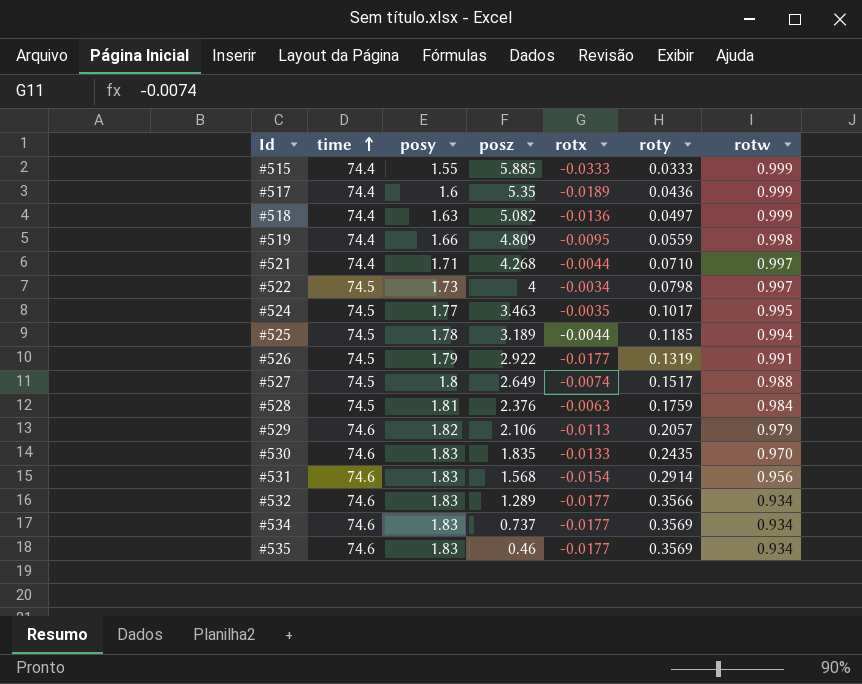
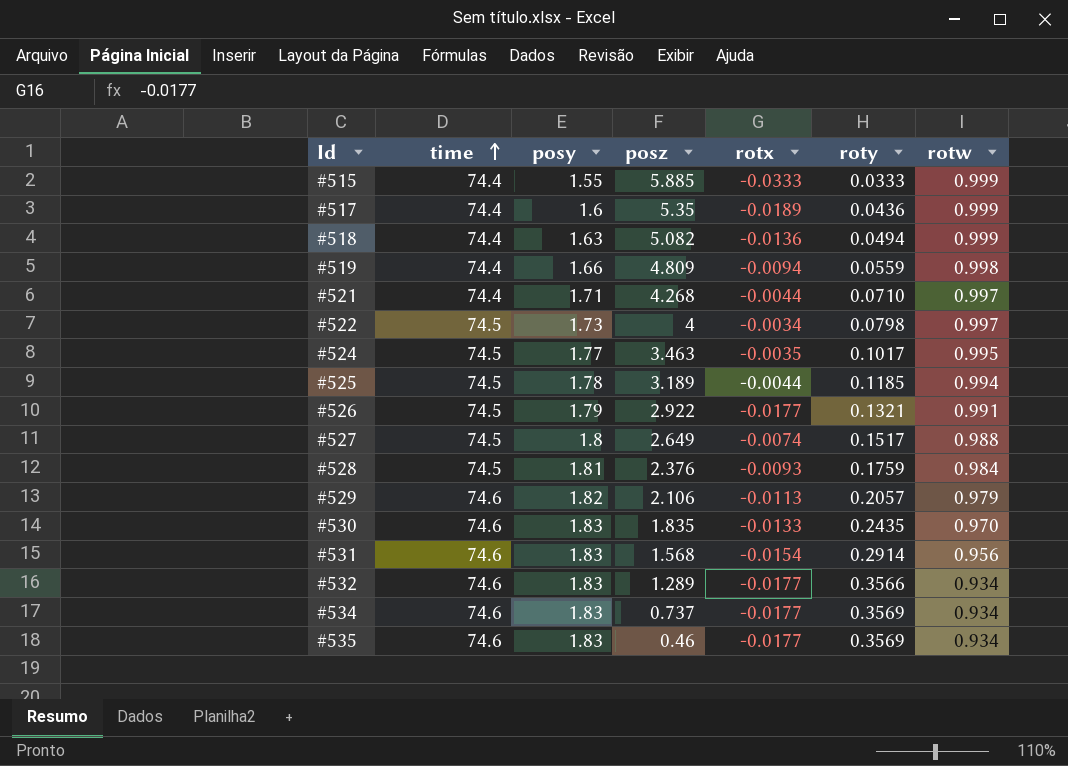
#518 | roty: 0.0497 -> 0.0494
#519 | rotx: -0.0095 -> -0.0094
#526 | roty: 0.1319 -> 0.1321
#528 | rotx: -0.0063 -> -0.0093

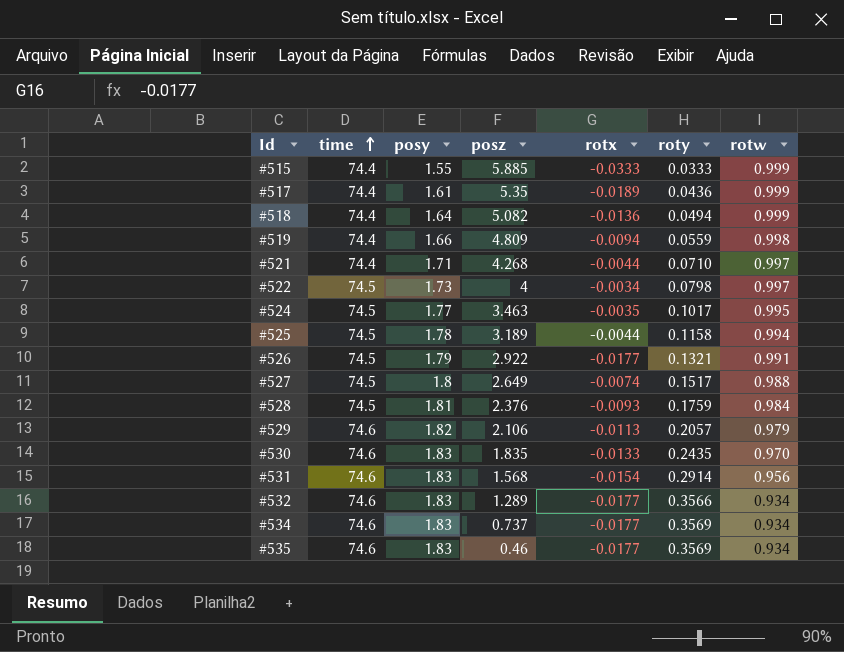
#517 | posy: 1.6 -> 1.61
#518 | posy: 1.63 -> 1.64
#525 | roty: 0.1185 -> 0.1158

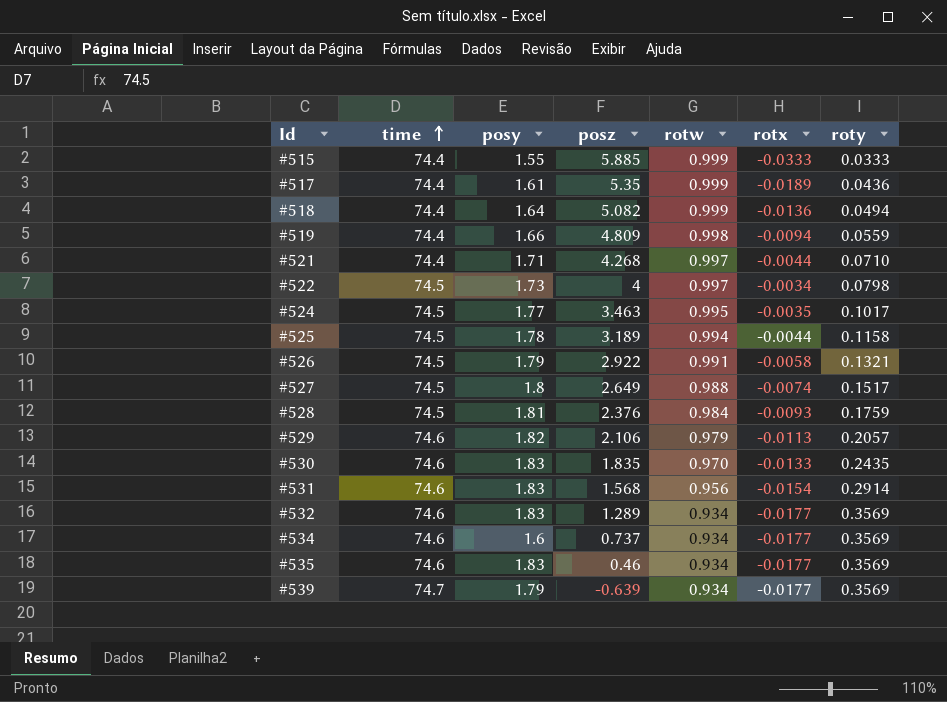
column rotw | position: 7 -> 5
#526 | rotx: -0.0177 -> -0.0058
#532 | roty: 0.3566 -> 0.3569
#534 | posy: 1.83 -> 1.6
row #539: none -> 74.7 | 1.79 | -0.639 | 0.934 | -0.0177 | 0.3569

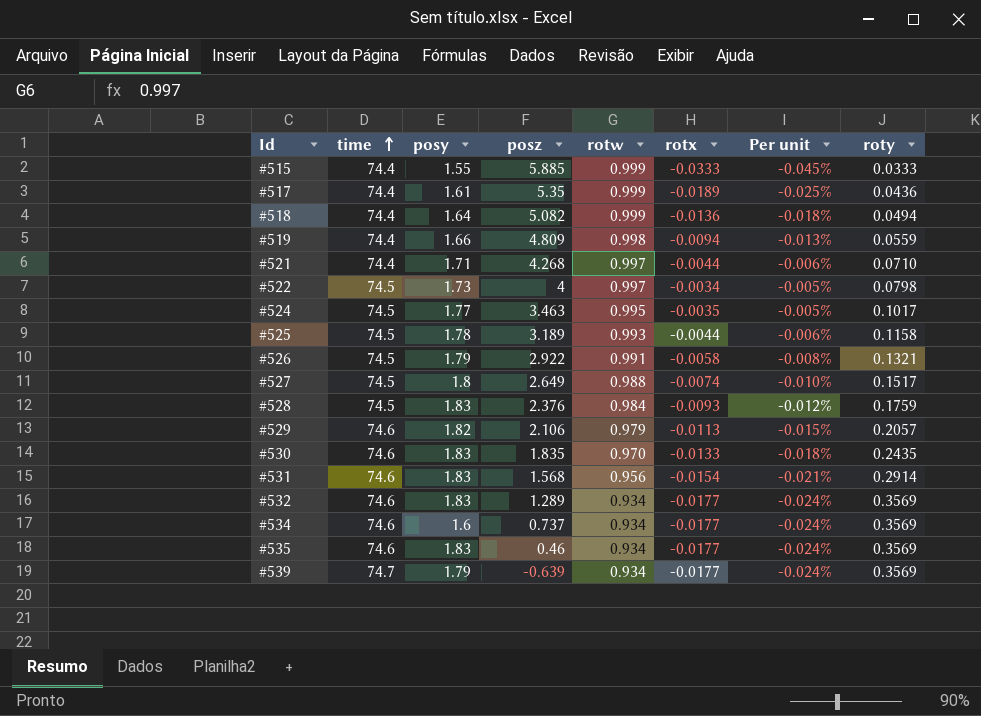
column Per unit | formula: none -> [rotx] / [time]
#525 | rotw: 0.994 -> 0.993
#528 | posy: 1.81 -> 1.83

